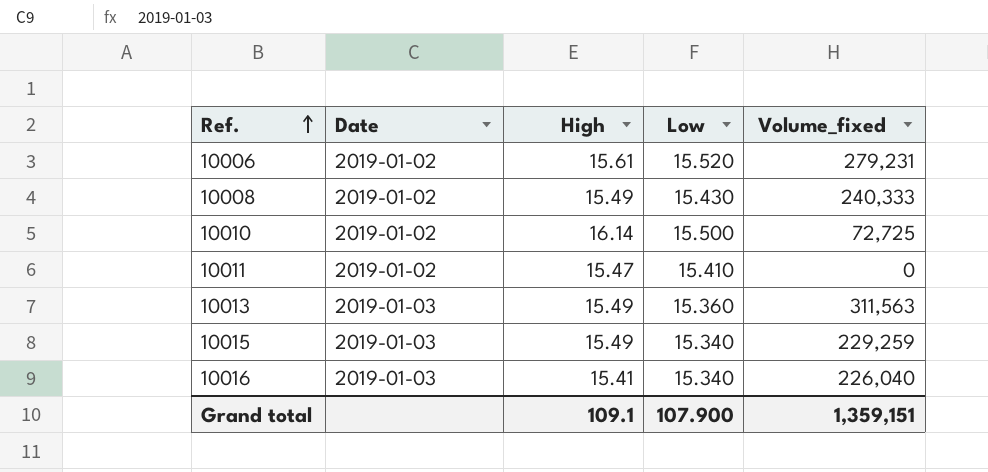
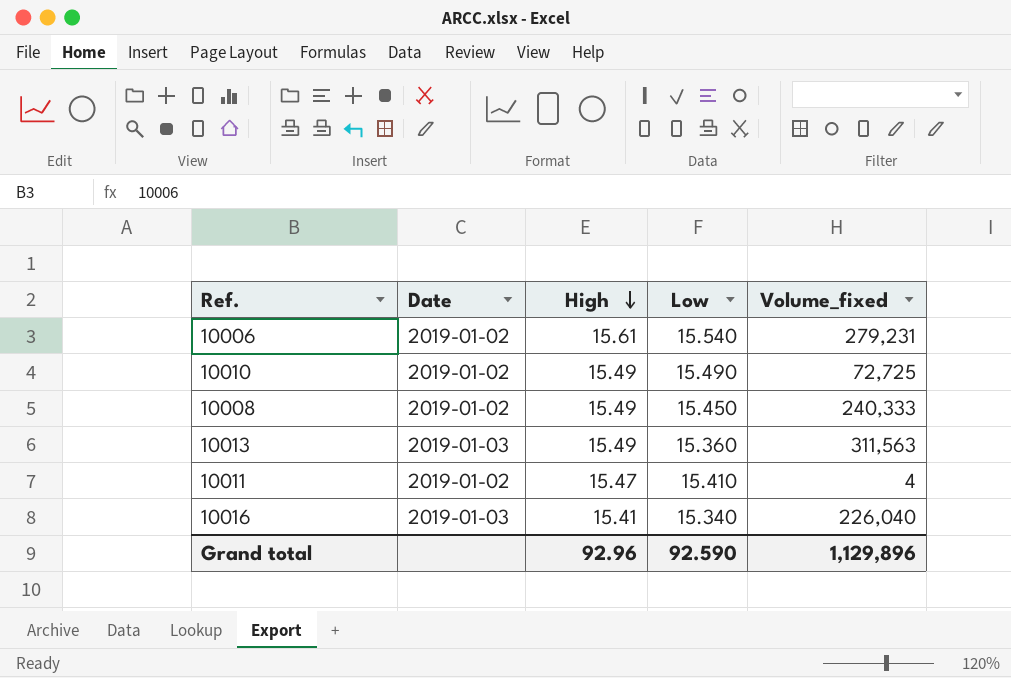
row order: Ref. ascending -> High descending
row 10015: 2019-01-03 | 15.49 | 15.340 | 229,259 -> none
10006 | Low: 15.520 -> 15.540
10010 | High: 16.14 -> 15.49
10010 | Low: 15.500 -> 15.490
10008 | Low: 15.430 -> 15.450
10011 | Volume_fixed: 0 -> 4
Grand total | High: 109.1 -> 92.96
Grand total | Low: 107.900 -> 92.590
Grand total | Volume_fixed: 1,359,151 -> 1,129,896

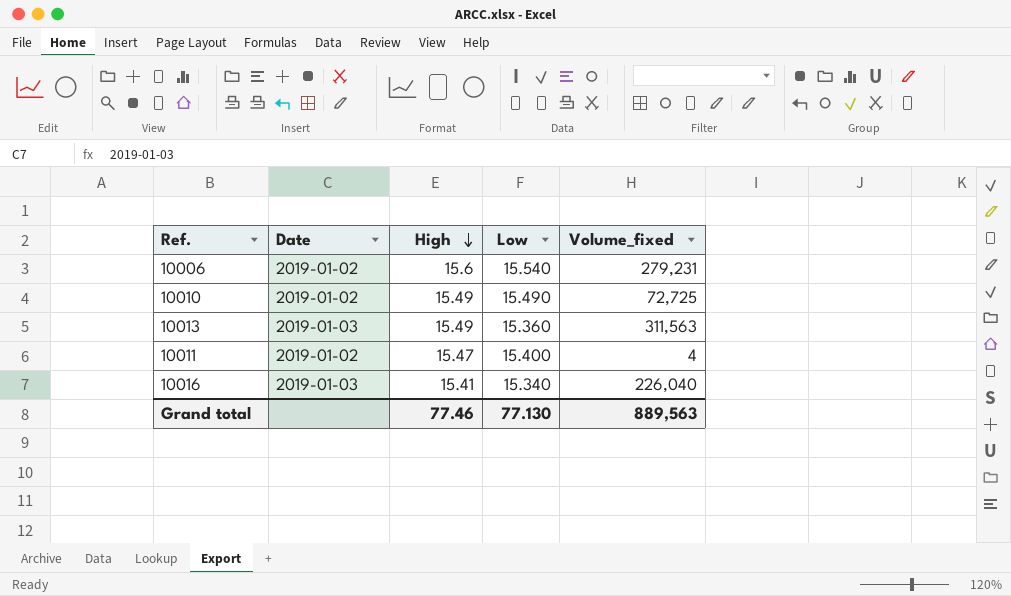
row 10008: 2019-01-02 | 15.49 | 15.450 | 240,333 -> none
10006 | High: 15.61 -> 15.6
10011 | Low: 15.410 -> 15.400
Grand total | High: 92.96 -> 77.46
Grand total | Low: 92.590 -> 77.130
Grand total | Volume_fixed: 1,129,896 -> 889,563

